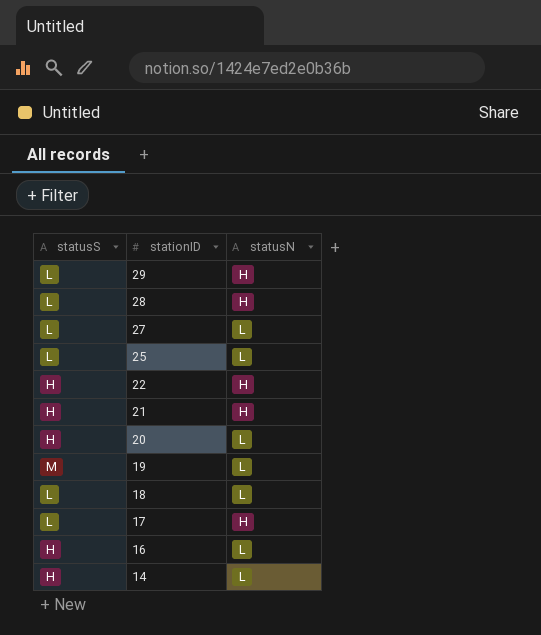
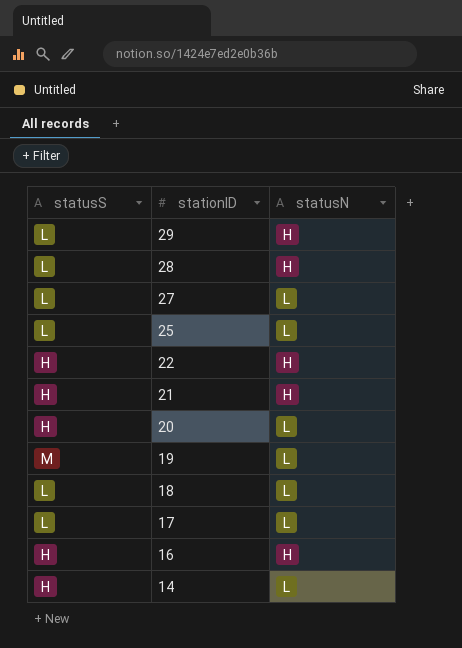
17 | statusN: H -> L
16 | statusN: L -> H

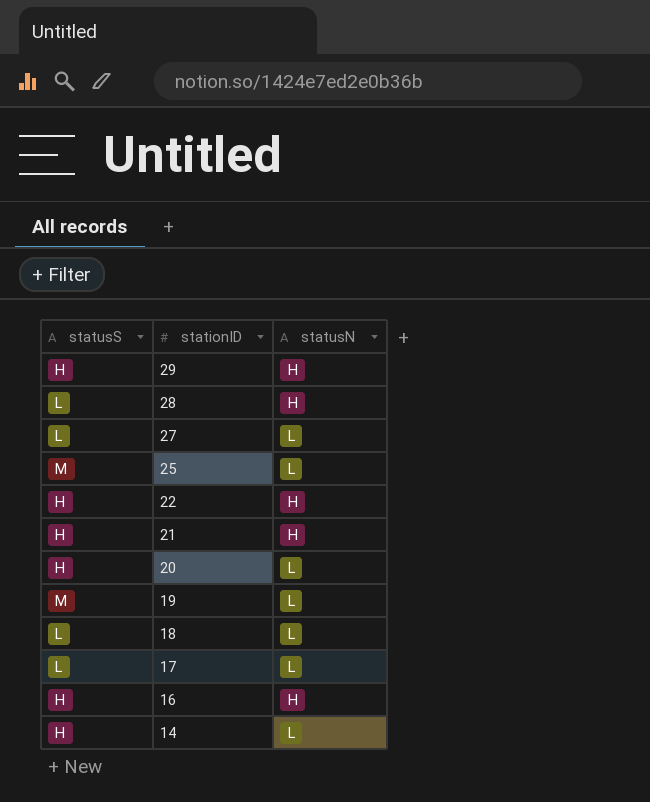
29 | statusS: L -> H
25 | statusS: L -> M

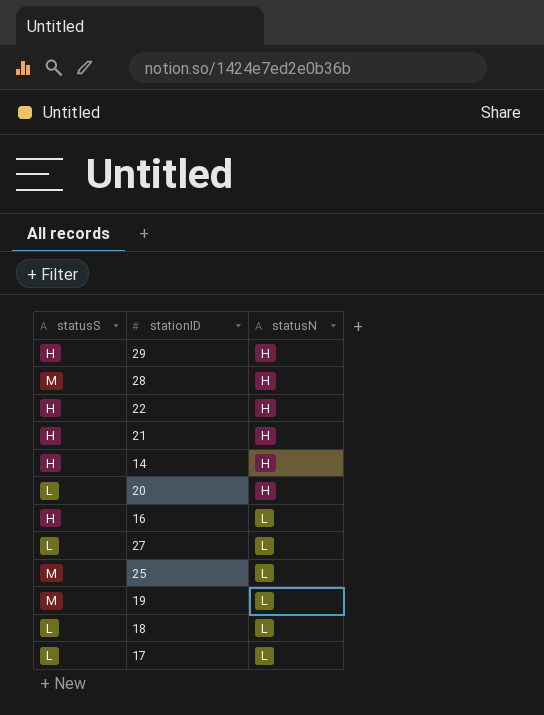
row order: stationID descending -> statusN ascending
28 | statusS: L -> M
14 | statusN: L -> H
20 | statusS: H -> L
20 | statusN: L -> H
16 | statusN: H -> L

